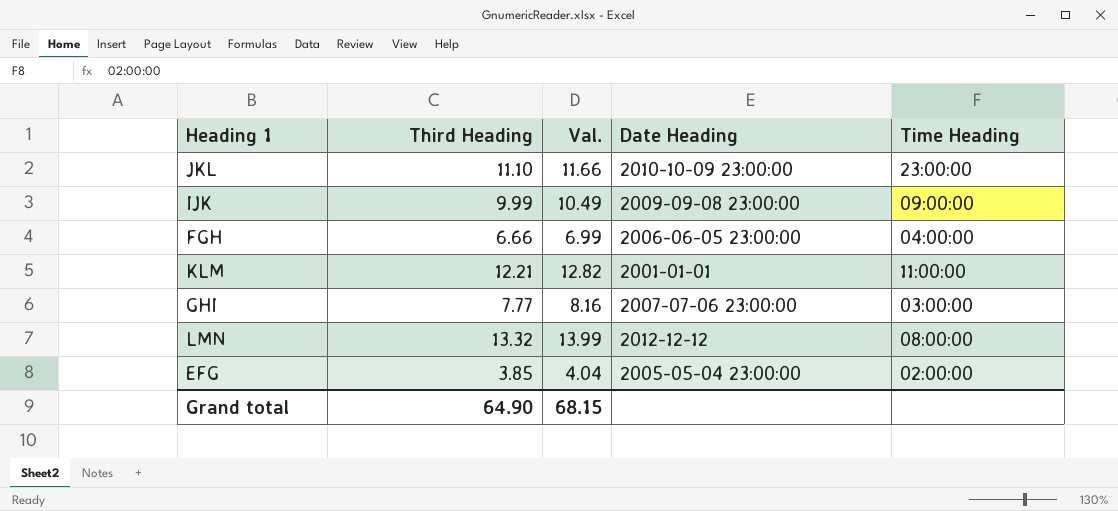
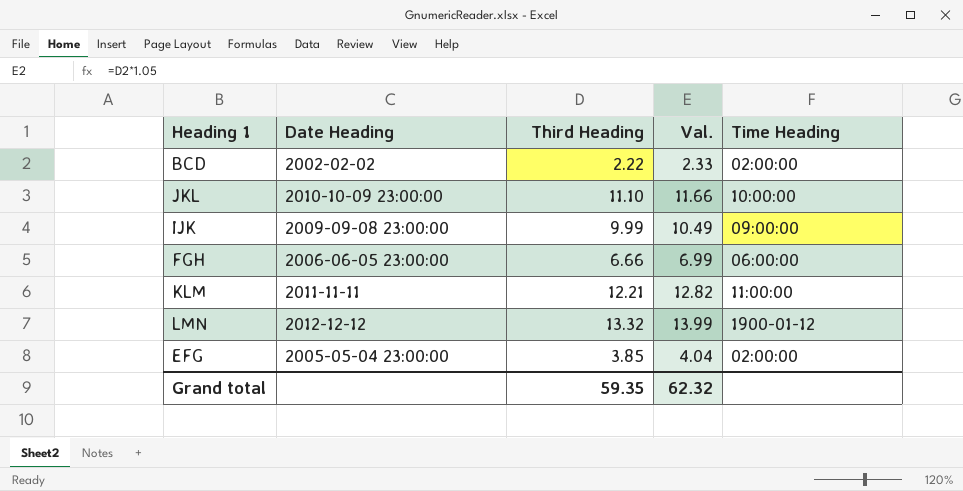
column Date Heading | position: 4 -> 2
row GHI: 7.77 | 8.16 | 2007-07-06 23:00:00 | 03:00:00 -> none
row BCD: none -> 2002-02-02 | 2.22 | 2.33 | 02:00:00
JKL | Time Heading: 23:00:00 -> 10:00:00
FGH | Time Heading: 04:00:00 -> 06:00:00
KLM | Date Heading: 2001-01-01 -> 2011-11-11
LMN | Time Heading: 08:00:00 -> 1900-01-12
Grand total | Third Heading: 64.90 -> 59.35
Grand total | Val.: 68.15 -> 62.32

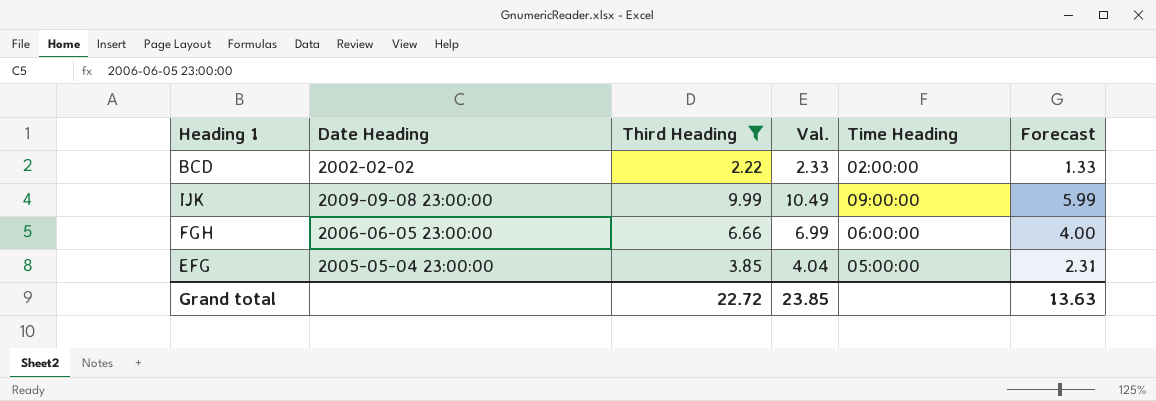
filter: none -> Third Heading <= 9.99
column Forecast | formula: none -> [Third Heading] * 0.6
EFG | Time Heading: 02:00:00 -> 05:00:00
Grand total | Third Heading: 59.35 -> 22.72
Grand total | Val.: 62.32 -> 23.85

